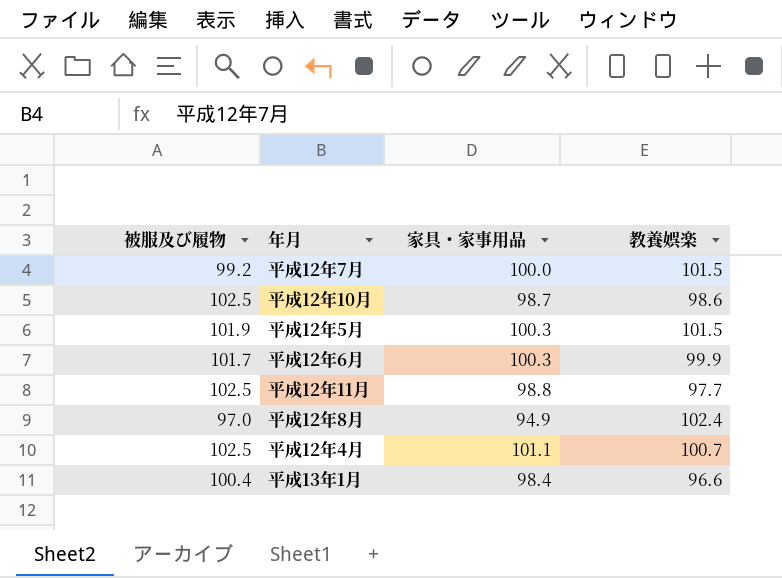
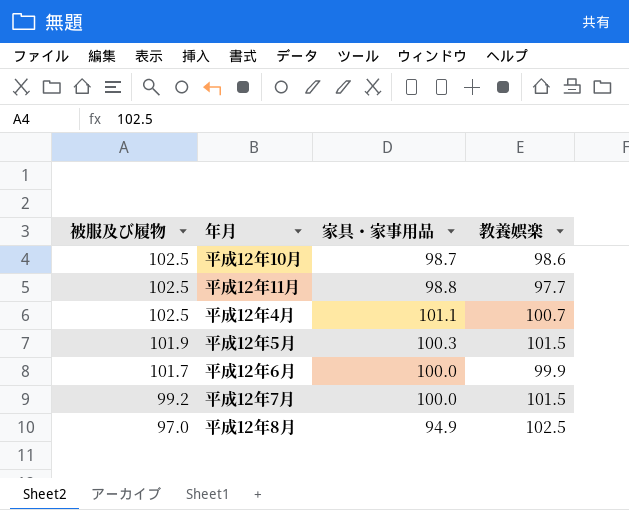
row order: none -> 被服及び履物 descending
row 平成13年1月: 100.4 | 98.4 | 96.6 -> none
平成12年6月 | 家具・家事用品: 100.3 -> 100.0
平成12年8月 | 教養娯楽: 102.4 -> 102.5

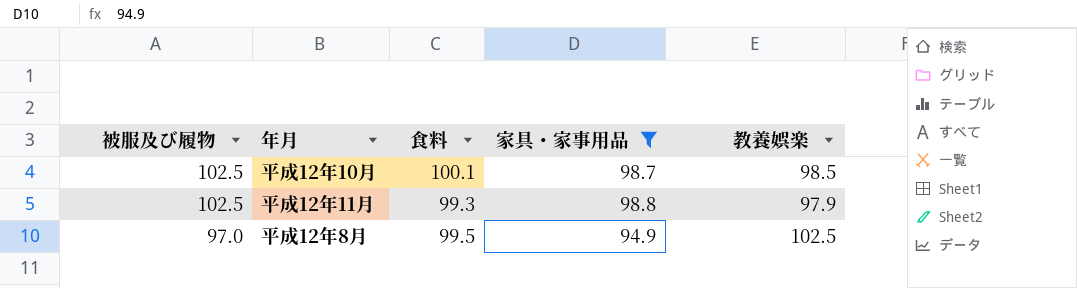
filter: none -> 家具・家事用品 <= 98.8
column 食料 | position: none -> 3
平成12年10月 | 教養娯楽: 98.6 -> 98.5
平成12年11月 | 教養娯楽: 97.7 -> 97.9

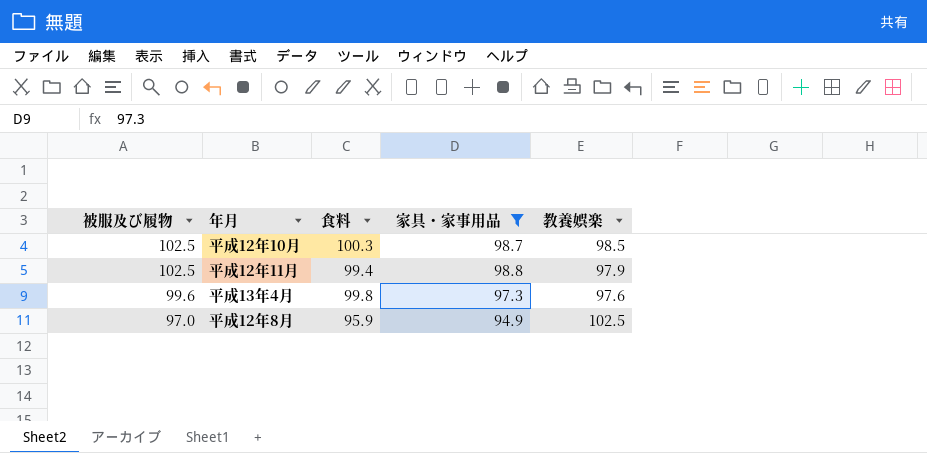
平成12年10月 | 食料: 100.1 -> 100.3
平成12年11月 | 食料: 99.3 -> 99.4
row 平成13年4月: none -> 99.6 | 99.8 | 97.3 | 97.6
平成12年8月 | 食料: 99.5 -> 95.9

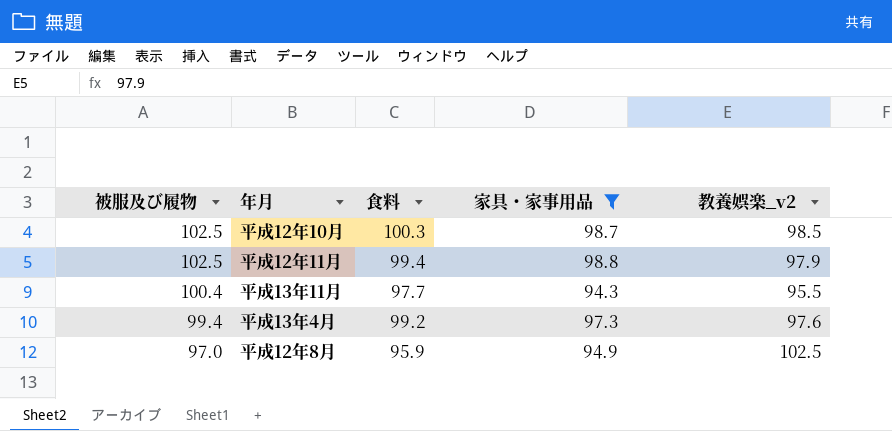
column name: 教養娯楽 -> 教養娯楽_v2
row 平成13年11月: none -> 100.4 | 97.7 | 94.3 | 95.5
平成13年4月 | 被服及び履物: 99.6 -> 99.4
平成13年4月 | 食料: 99.8 -> 99.2

